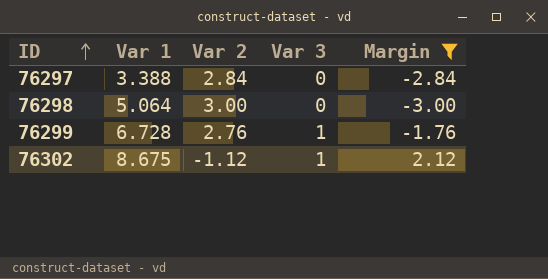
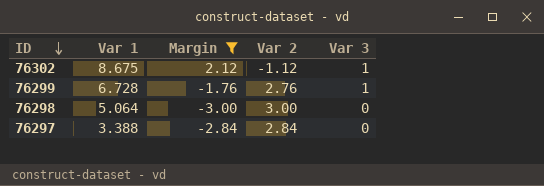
row order: ID ascending -> ID descending
column Margin | position: 5 -> 3

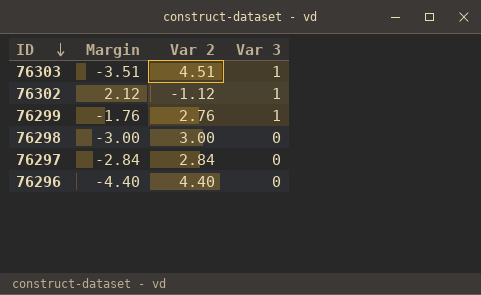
filter: Margin >= -3.00 -> none
column Var 1 | position: 2 -> none

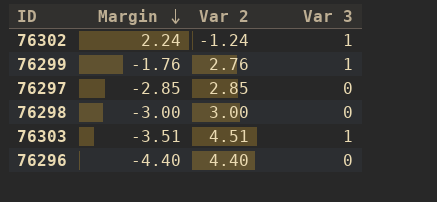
row order: ID descending -> Margin descending
76302 | Margin: 2.12 -> 2.24
76302 | Var 2: -1.12 -> -1.24
76297 | Margin: -2.84 -> -2.85
76297 | Var 2: 2.84 -> 2.85

